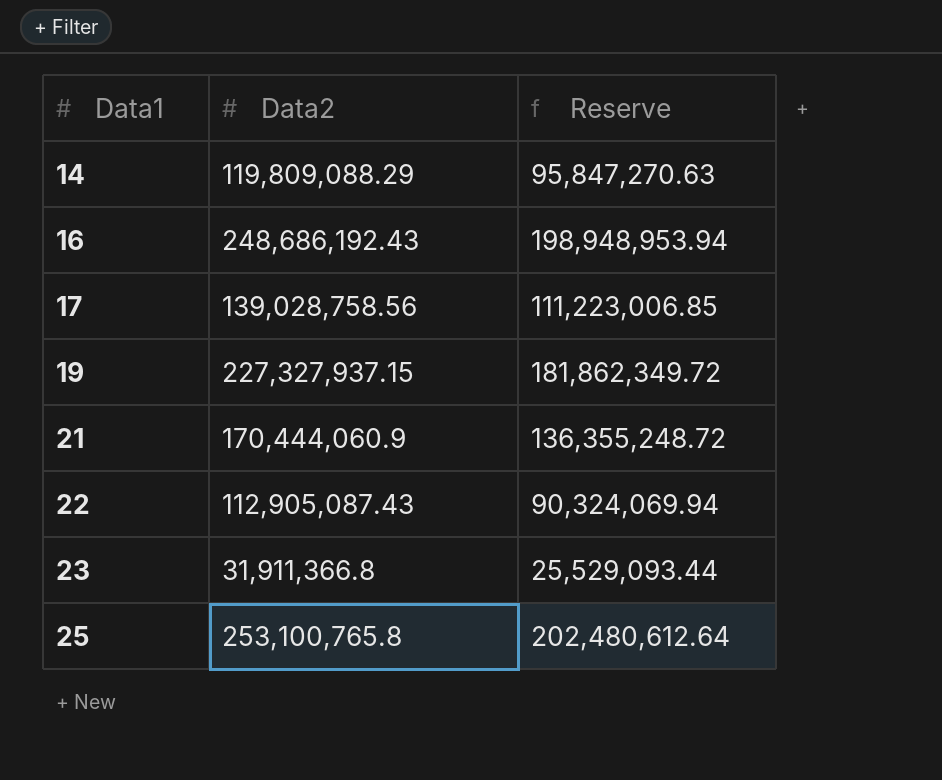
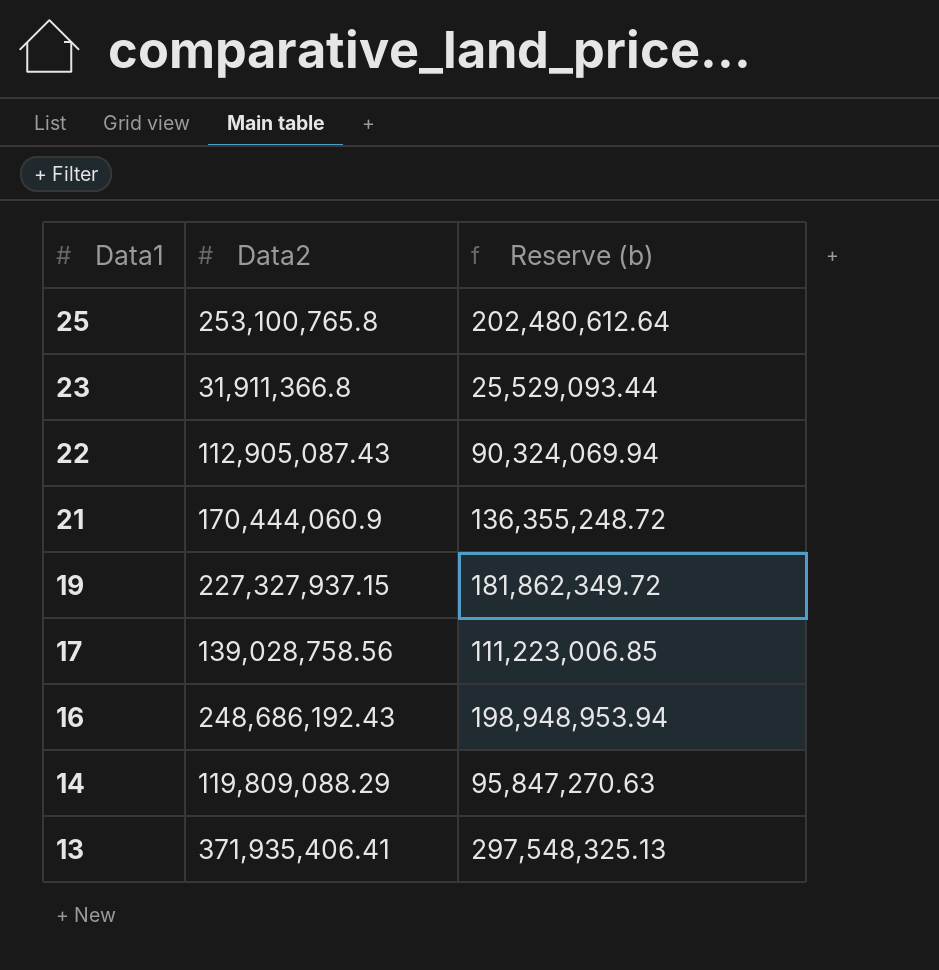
row order: Data1 ascending -> Data1 descending
column name: Reserve -> Reserve (b)
row 13: none -> 371,935,406.41 | 297,548,325.13

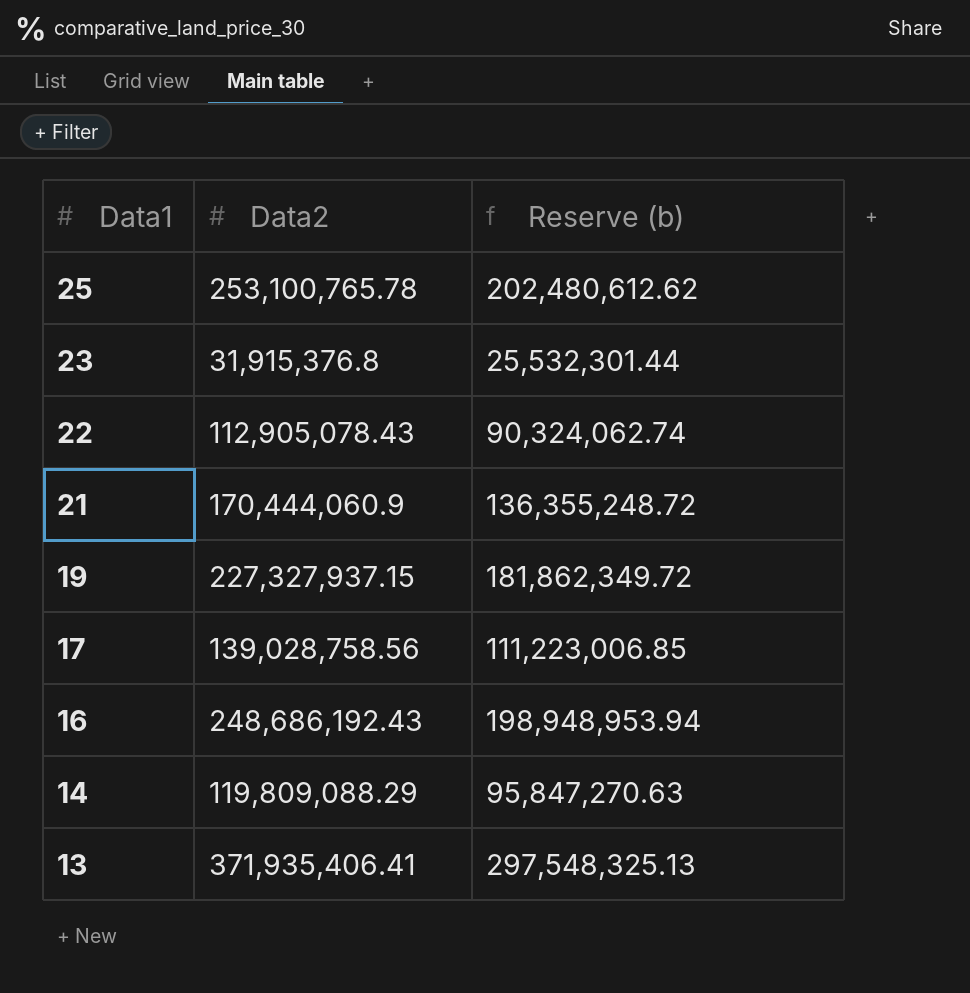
25 | Data2: 253,100,765.8 -> 253,100,765.78
25 | Reserve (b): 202,480,612.64 -> 202,480,612.62
23 | Data2: 31,911,366.8 -> 31,915,376.8
23 | Reserve (b): 25,529,093.44 -> 25,532,301.44
22 | Data2: 112,905,087.43 -> 112,905,078.43
22 | Reserve (b): 90,324,069.94 -> 90,324,062.74

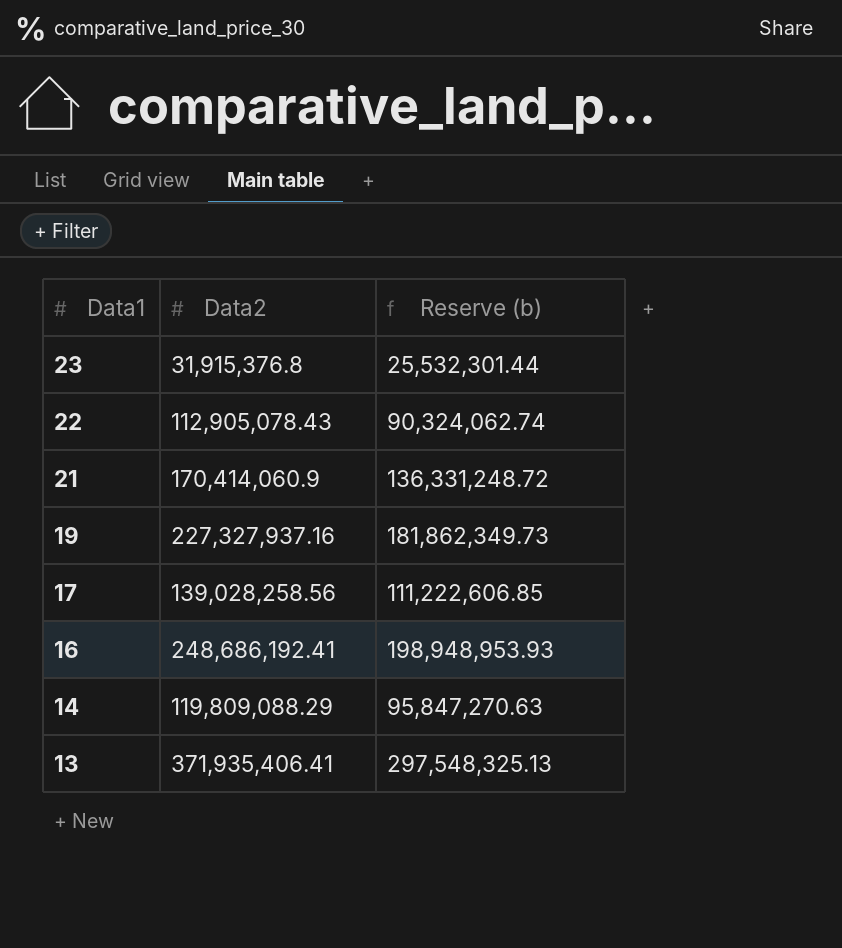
row 25: 253,100,765.78 | 202,480,612.62 -> none
21 | Data2: 170,444,060.9 -> 170,414,060.9
21 | Reserve (b): 136,355,248.72 -> 136,331,248.72
19 | Data2: 227,327,937.15 -> 227,327,937.16
19 | Reserve (b): 181,862,349.72 -> 181,862,349.73
17 | Data2: 139,028,758.56 -> 139,028,258.56
17 | Reserve (b): 111,223,006.85 -> 111,222,606.85
16 | Data2: 248,686,192.43 -> 248,686,192.41
16 | Reserve (b): 198,948,953.94 -> 198,948,953.93

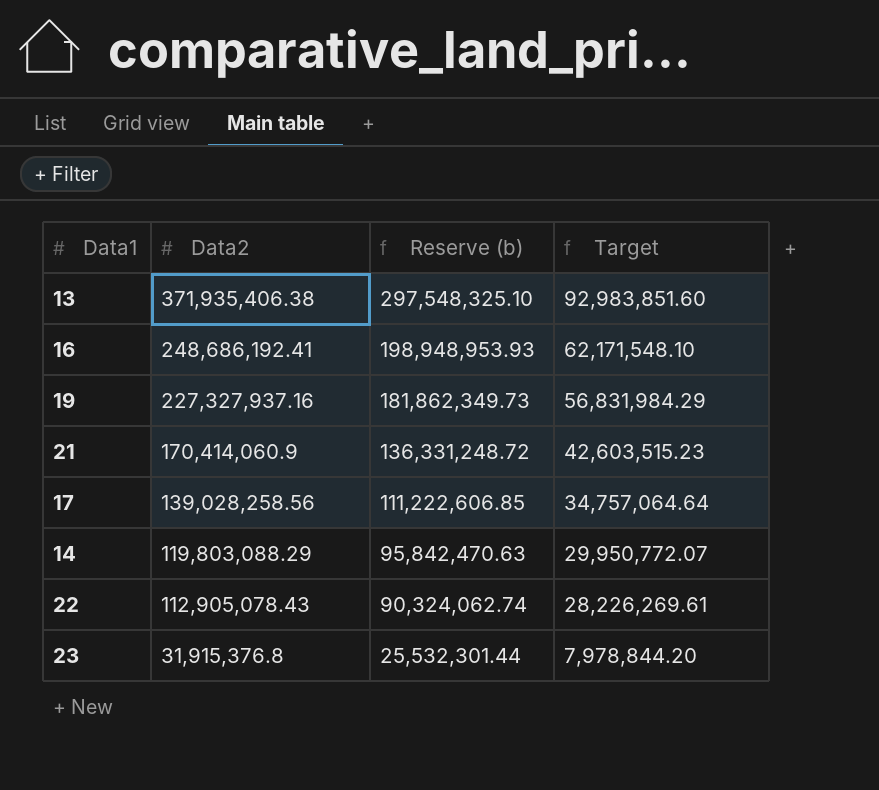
row order: Data1 descending -> Data2 descending
column Target | formula: none -> [Data2] * 0.25
13 | Data2: 371,935,406.41 -> 371,935,406.38
13 | Reserve (b): 297,548,325.13 -> 297,548,325.10
14 | Data2: 119,809,088.29 -> 119,803,088.29
14 | Reserve (b): 95,847,270.63 -> 95,842,470.63

